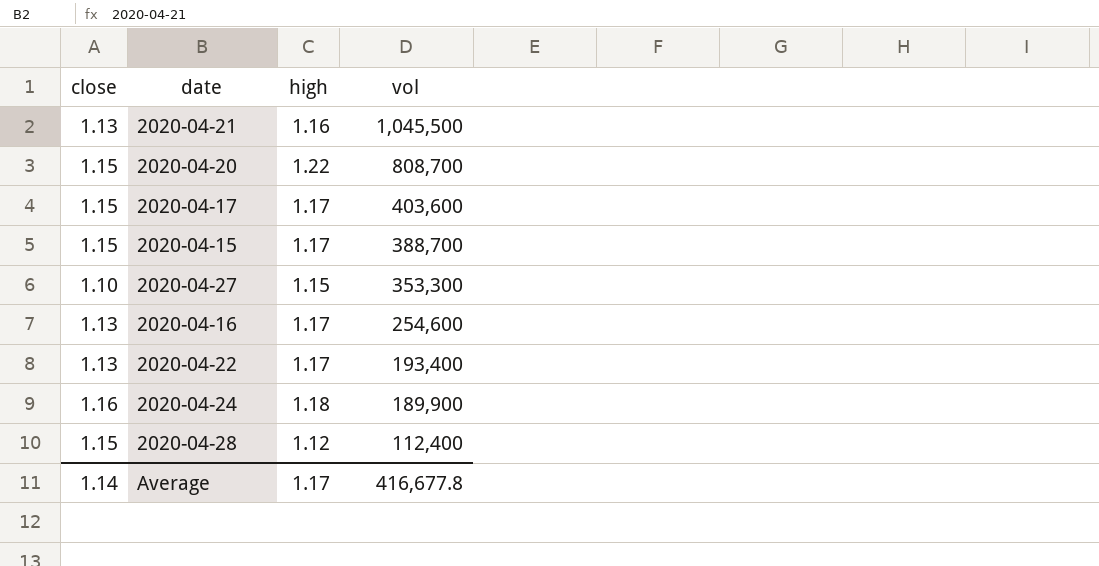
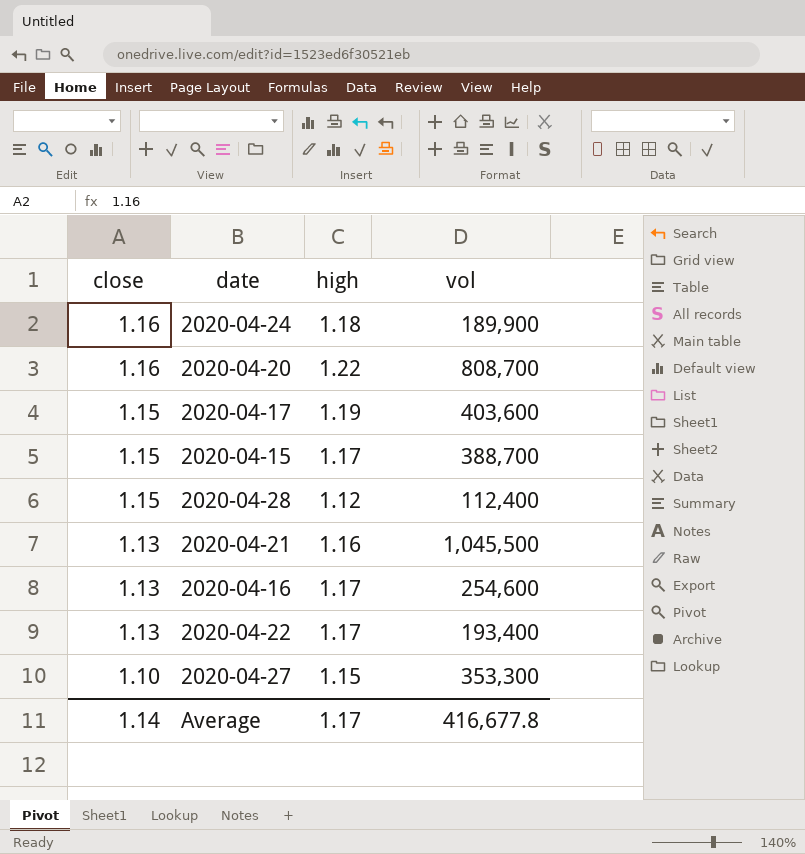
row order: vol descending -> close descending
2020-04-20 | close: 1.15 -> 1.16
2020-04-17 | high: 1.17 -> 1.19

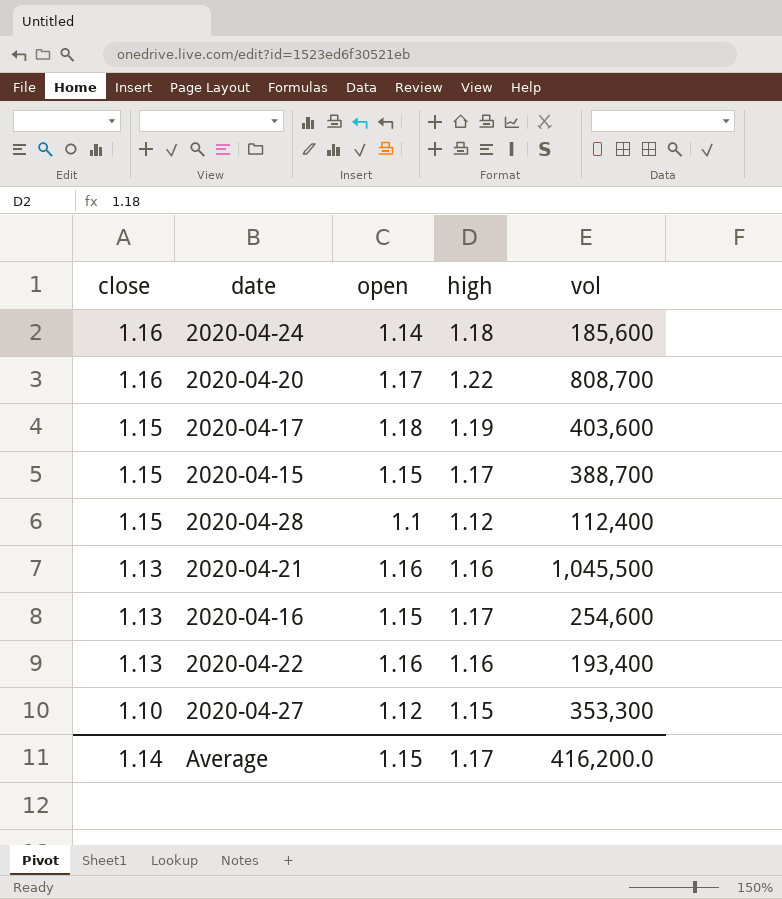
column open | position: none -> 3
2020-04-24 | vol: 189,900 -> 185,600
2020-04-22 | high: 1.17 -> 1.16
Average | vol: 416,677.8 -> 416,200.0

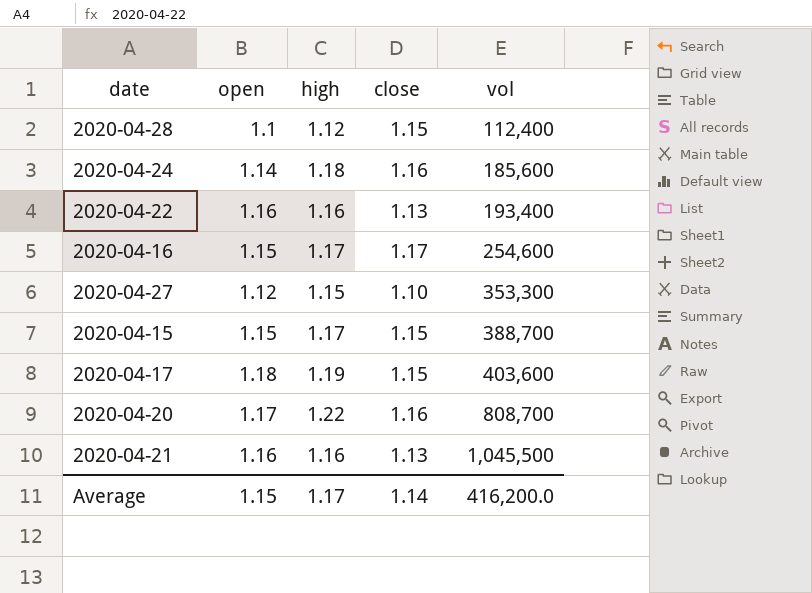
row order: close descending -> vol ascending
column close | position: 1 -> 4
2020-04-16 | close: 1.13 -> 1.17

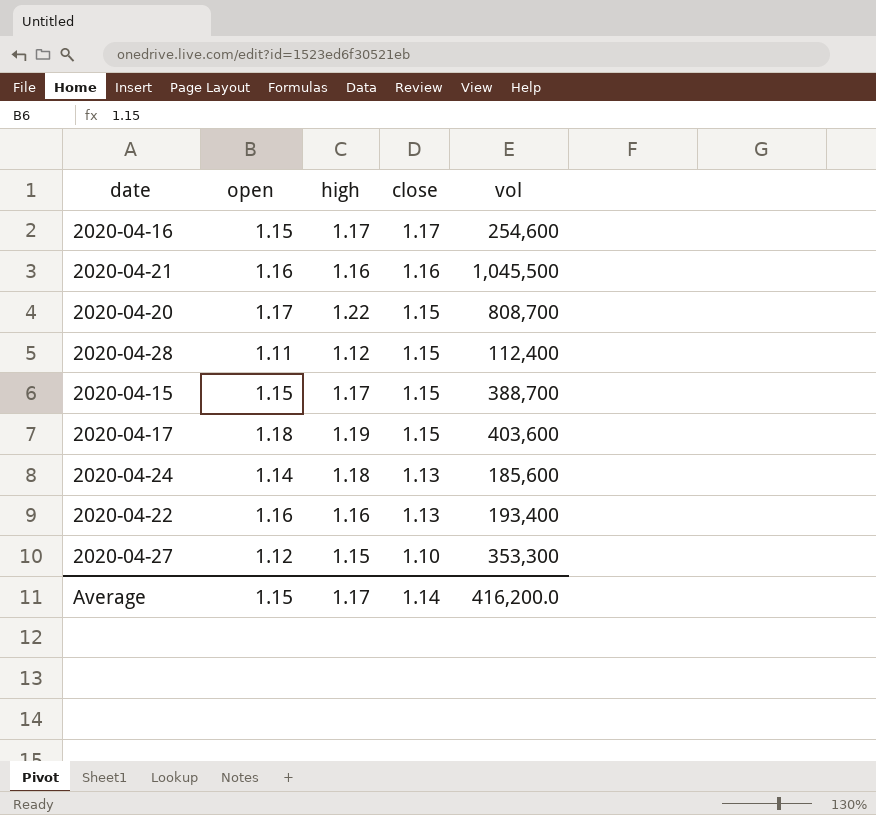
row order: vol ascending -> close descending
2020-04-21 | close: 1.13 -> 1.16
2020-04-20 | close: 1.16 -> 1.15
2020-04-28 | open: 1.1 -> 1.11
2020-04-24 | close: 1.16 -> 1.13

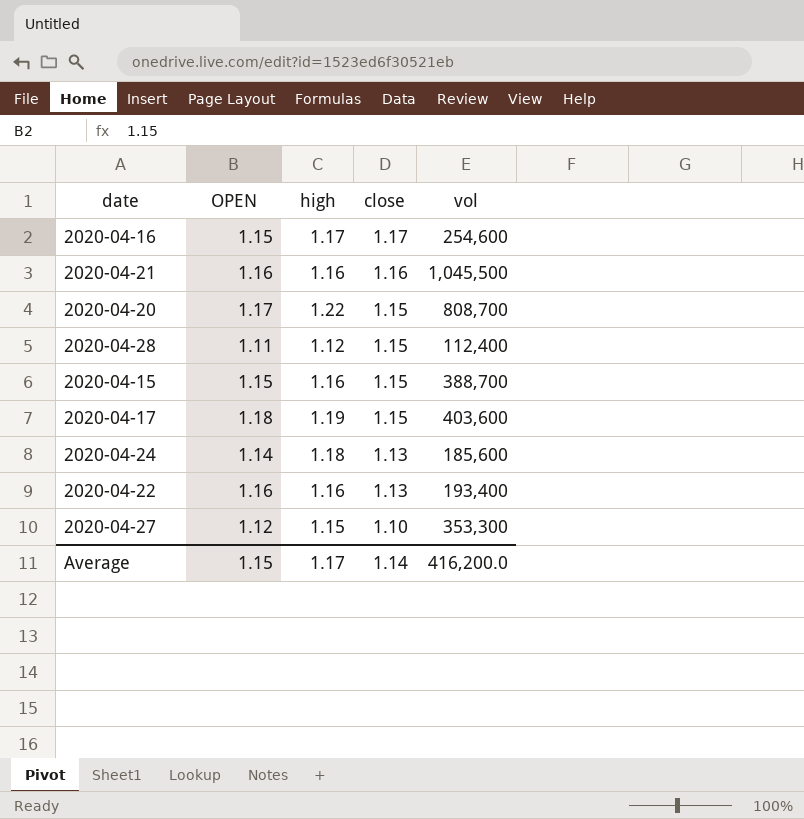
column name: open -> OPEN
2020-04-15 | high: 1.17 -> 1.16

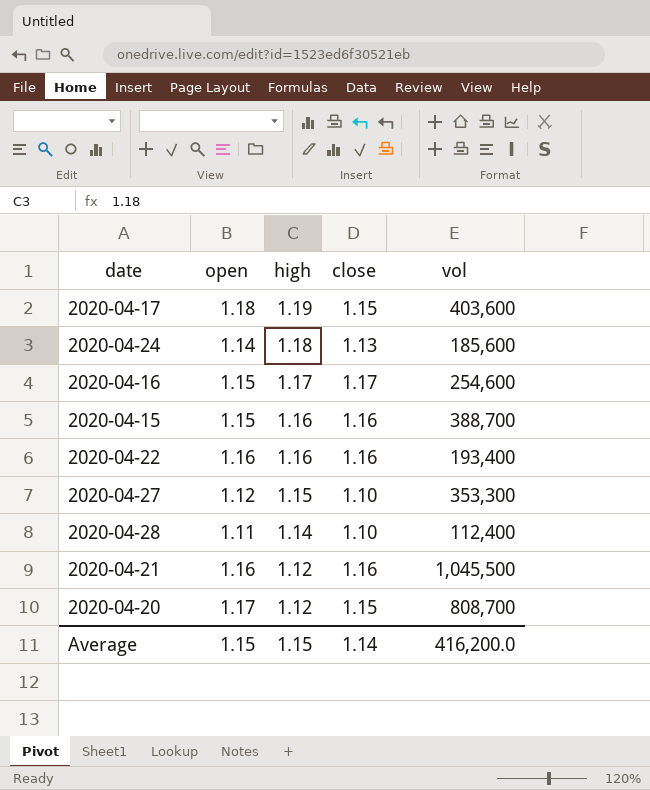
row order: close descending -> high descending
column name: OPEN -> open
2020-04-15 | close: 1.15 -> 1.16
2020-04-22 | close: 1.13 -> 1.16
2020-04-28 | high: 1.12 -> 1.14
2020-04-28 | close: 1.15 -> 1.10
2020-04-21 | high: 1.16 -> 1.12
2020-04-20 | high: 1.22 -> 1.12
Average | high: 1.17 -> 1.15

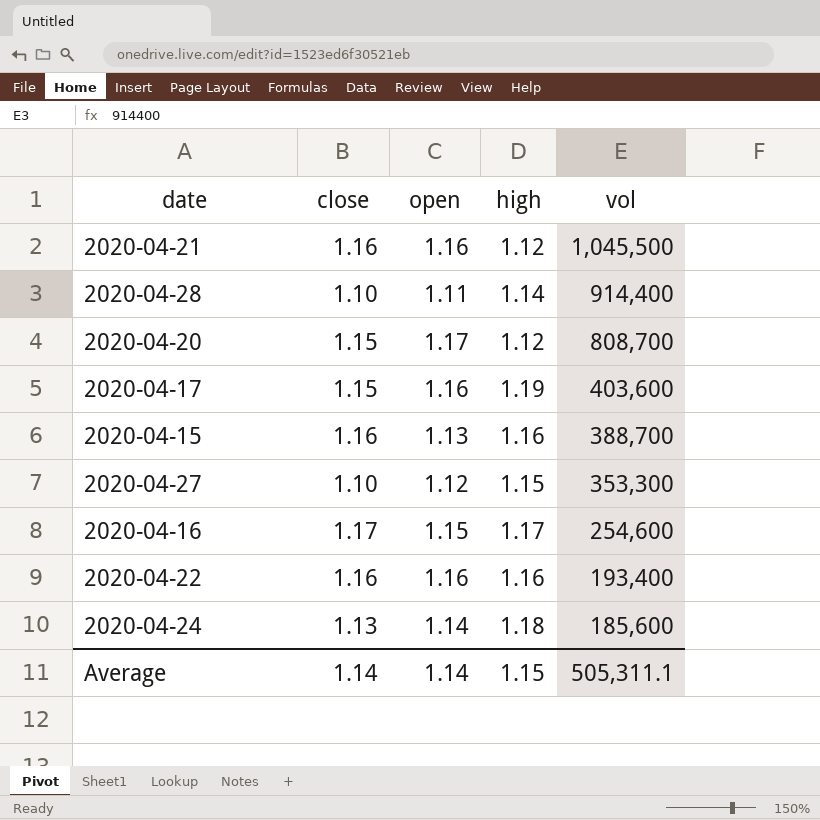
row order: high descending -> vol descending
column close | position: 4 -> 2
2020-04-28 | vol: 112,400 -> 914,400
2020-04-17 | open: 1.18 -> 1.16
2020-04-15 | open: 1.15 -> 1.13
Average | open: 1.15 -> 1.14
Average | vol: 416,200.0 -> 505,311.1

